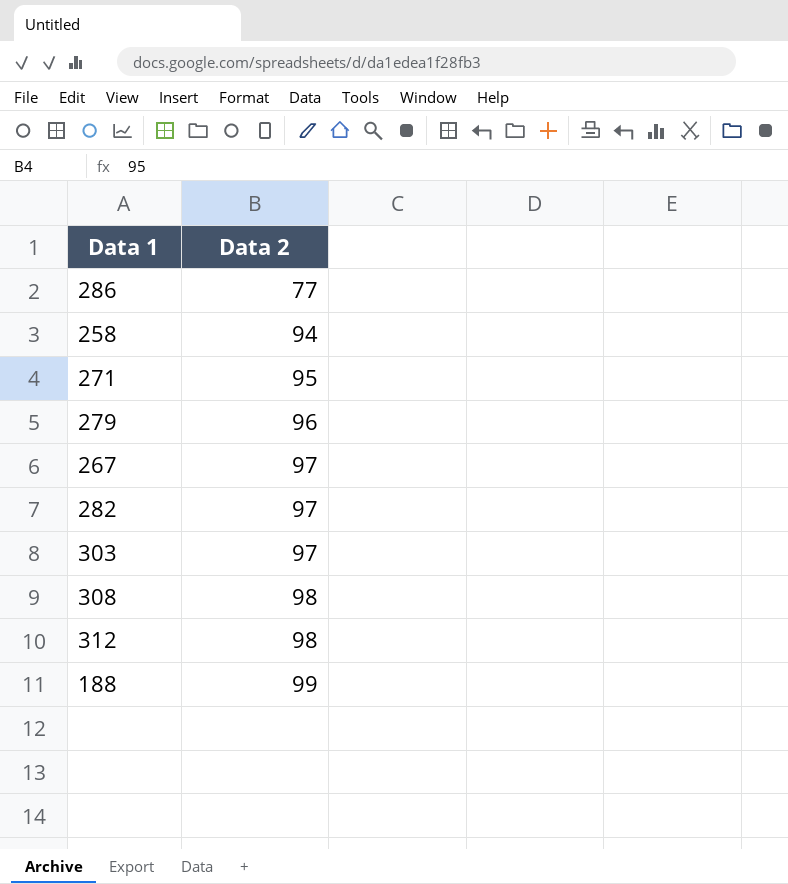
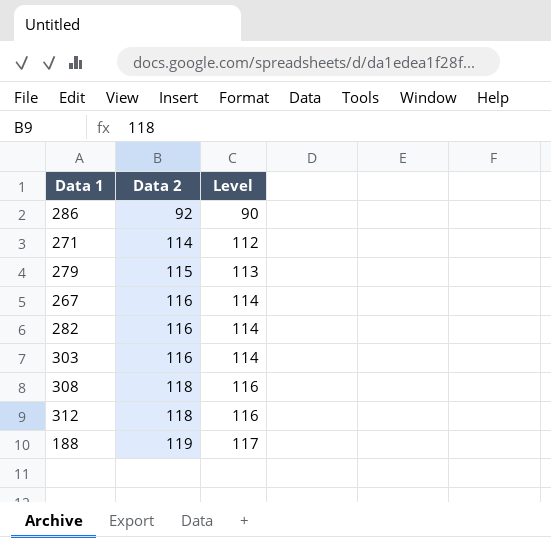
column Level | formula: none -> [Data 2] - 2
row 258: 94 -> none
286 | Data 2: 77 -> 92
271 | Data 2: 95 -> 114
279 | Data 2: 96 -> 115
267 | Data 2: 97 -> 116
282 | Data 2: 97 -> 116
303 | Data 2: 97 -> 116
308 | Data 2: 98 -> 118
312 | Data 2: 98 -> 118
188 | Data 2: 99 -> 119

